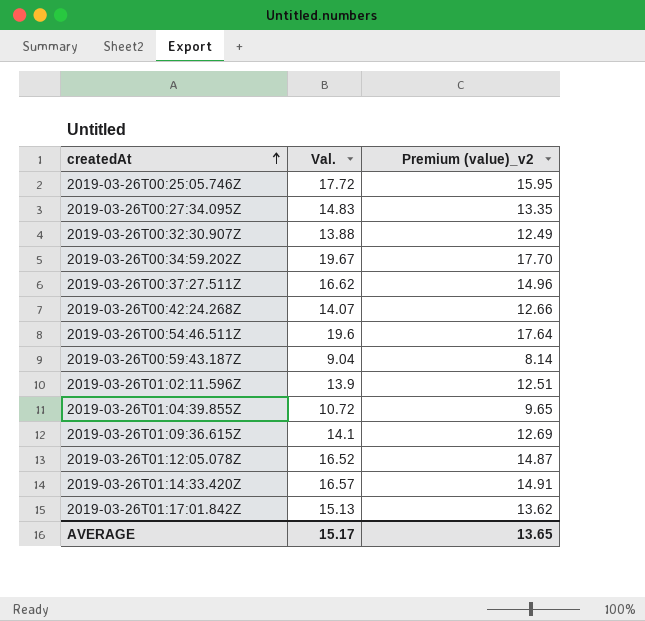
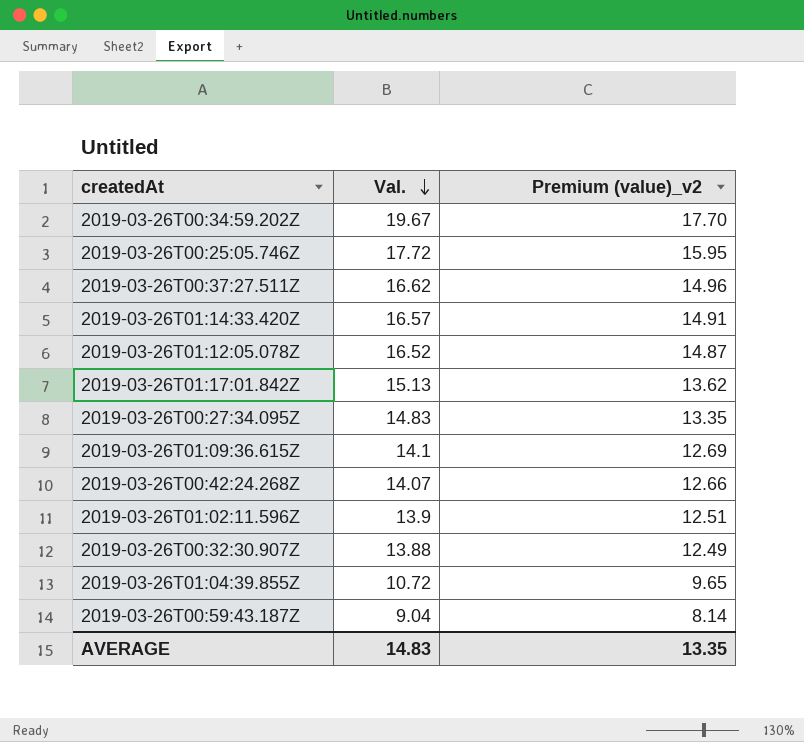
row order: createdAt ascending -> Val. descending
row 2019-03-26T00:54:46.511Z: 19.6 | 17.64 -> none
AVERAGE | Val.: 15.17 -> 14.83
AVERAGE | Premium (value)_v2: 13.65 -> 13.35

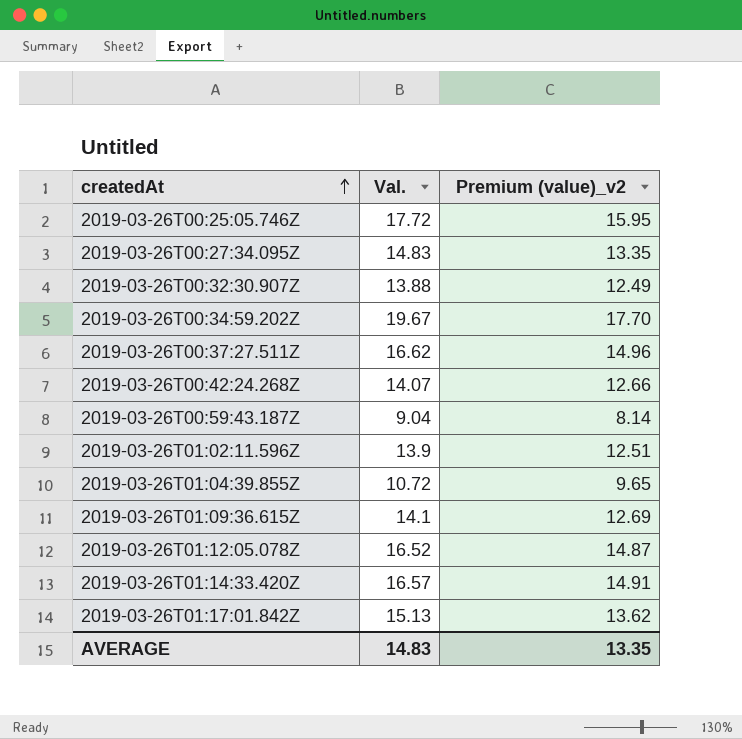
row order: Val. descending -> createdAt ascending

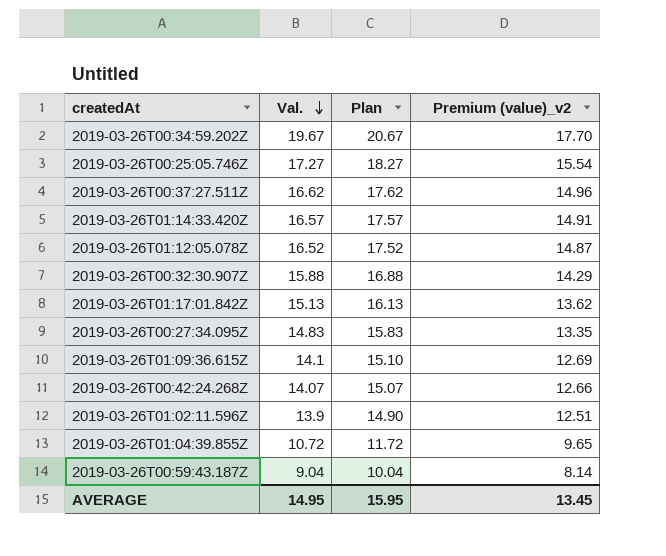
row order: createdAt ascending -> Val. descending
column Plan | formula: none -> [Val.] + 1
2019-03-26T00:25:05.746Z | Val.: 17.72 -> 17.27
2019-03-26T00:25:05.746Z | Premium (value)_v2: 15.95 -> 15.54
2019-03-26T00:32:30.907Z | Val.: 13.88 -> 15.88
2019-03-26T00:32:30.907Z | Premium (value)_v2: 12.49 -> 14.29
AVERAGE | Val.: 14.83 -> 14.95
AVERAGE | Premium (value)_v2: 13.35 -> 13.45

